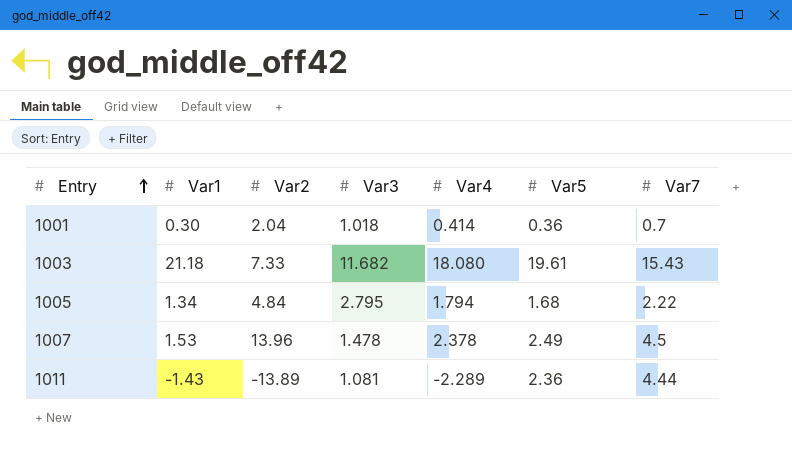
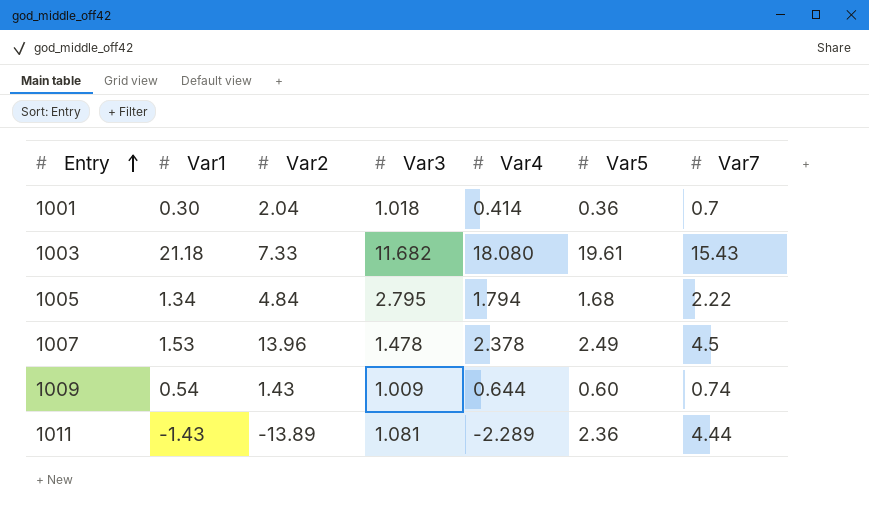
row 1009: none -> 0.54 | 1.43 | 1.009 | 0.644 | 0.60 | 0.74

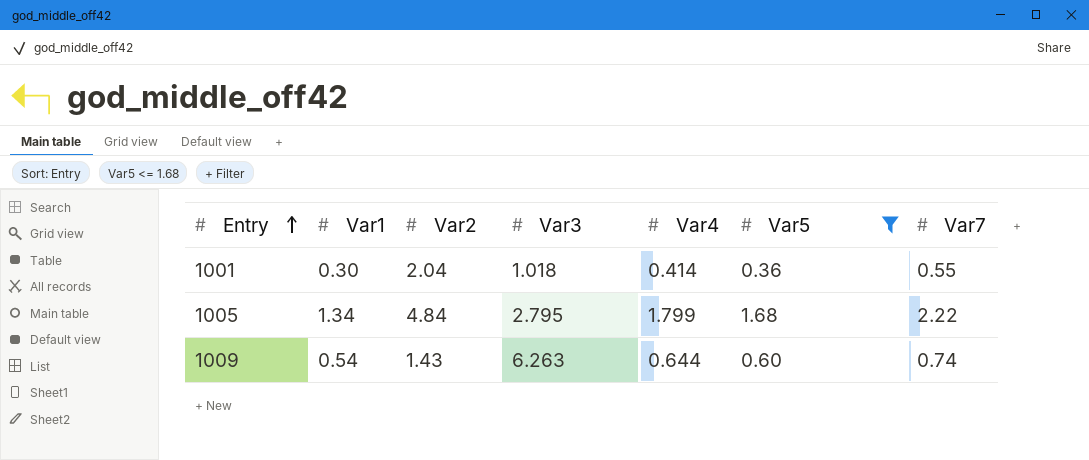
filter: none -> Var5 <= 1.68
1001 | Var7: 0.7 -> 0.55
1005 | Var4: 1.794 -> 1.799
1009 | Var3: 1.009 -> 6.263

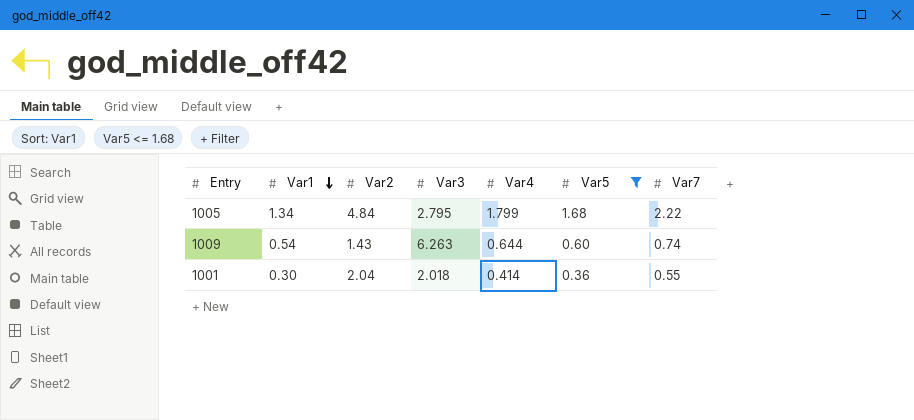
row order: Entry ascending -> Var1 descending
1001 | Var3: 1.018 -> 2.018

